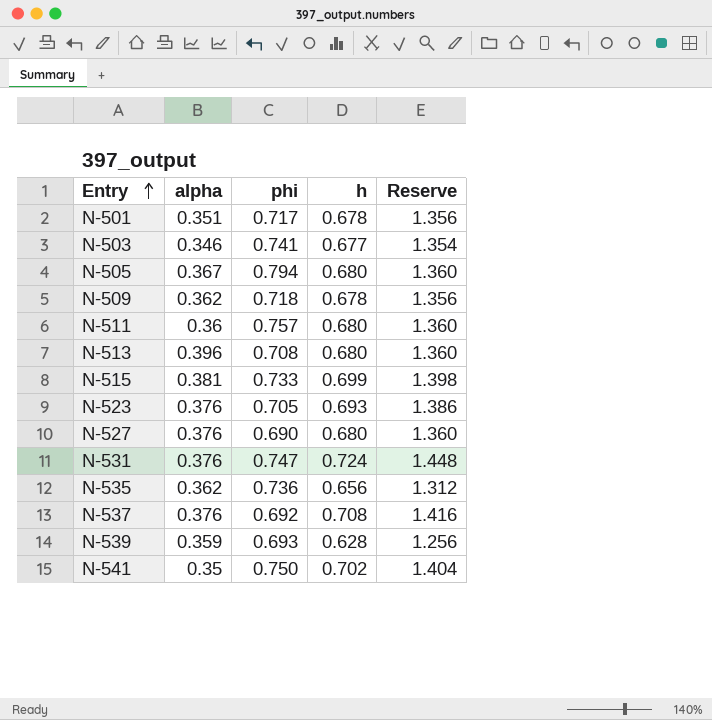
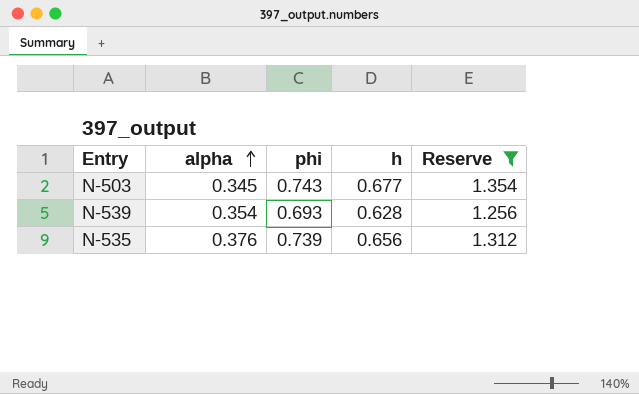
filter: none -> Reserve <= 1.354
row order: Entry ascending -> alpha ascending
N-503 | alpha: 0.346 -> 0.345
N-503 | phi: 0.741 -> 0.743
N-539 | alpha: 0.359 -> 0.354
N-535 | alpha: 0.362 -> 0.376
N-535 | phi: 0.736 -> 0.739

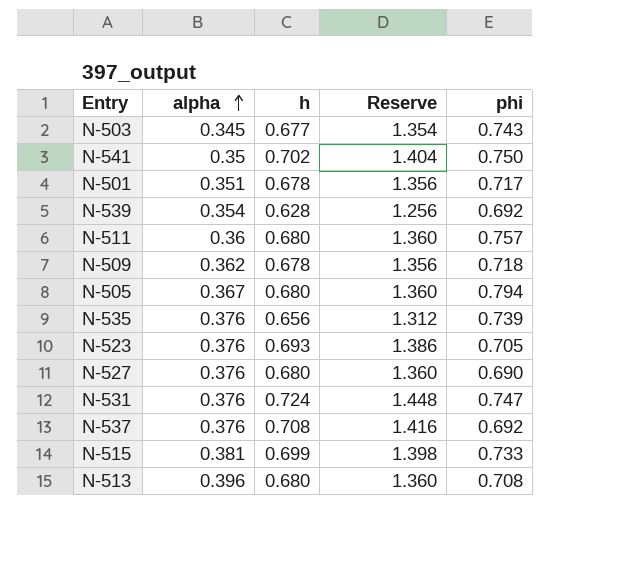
filter: Reserve <= 1.354 -> none
column phi | position: 3 -> 5
N-539 | phi: 0.693 -> 0.692

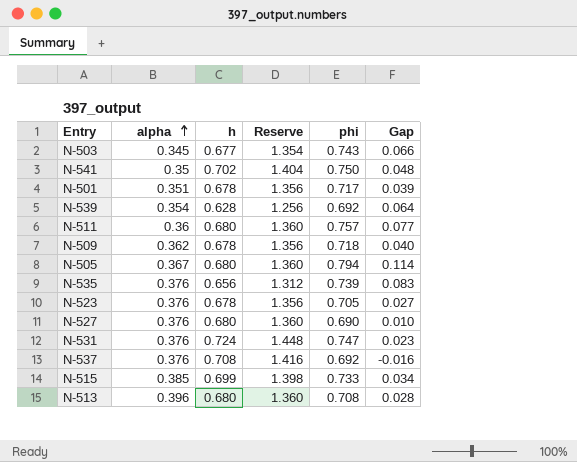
column Gap | formula: none -> [phi] - [h]
N-523 | h: 0.693 -> 0.678
N-523 | Reserve: 1.386 -> 1.356
N-515 | alpha: 0.381 -> 0.385

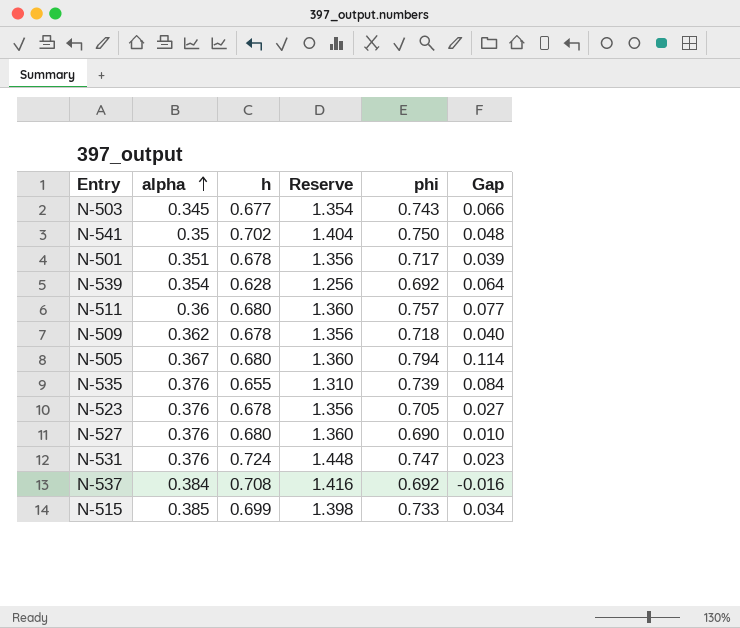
row N-513: 0.396 | 0.680 | 1.360 | 0.708 | 0.028 -> none
N-535 | h: 0.656 -> 0.655
N-535 | Reserve: 1.312 -> 1.310
N-535 | Gap: 0.083 -> 0.084
N-537 | alpha: 0.376 -> 0.384

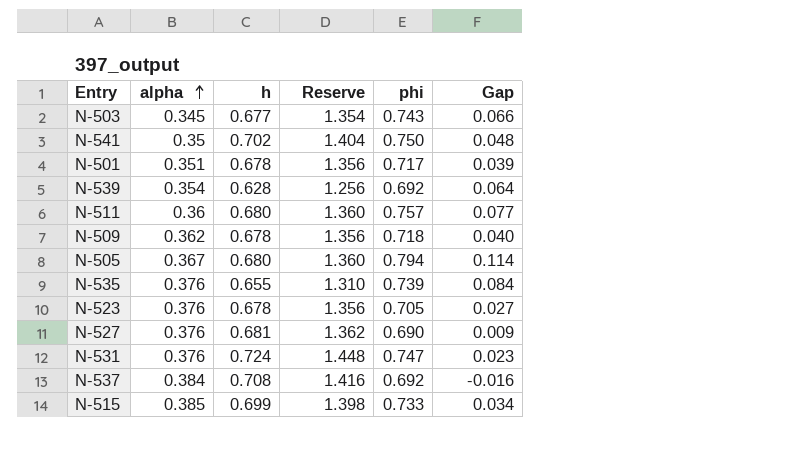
N-527 | h: 0.680 -> 0.681
N-527 | Reserve: 1.360 -> 1.362
N-527 | Gap: 0.010 -> 0.009

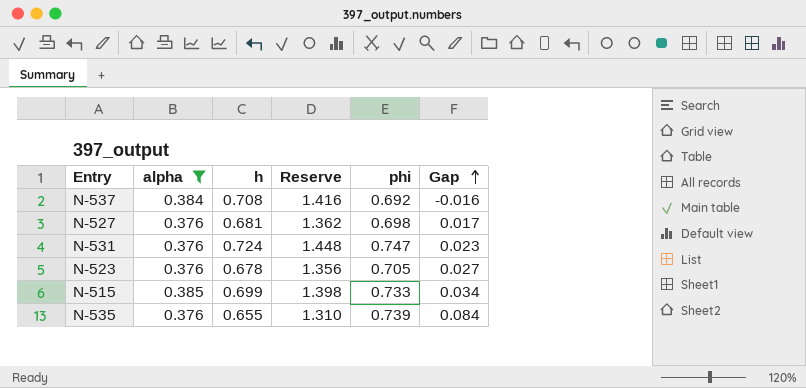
filter: none -> alpha >= 0.376
row order: alpha ascending -> Gap ascending
N-527 | phi: 0.690 -> 0.698
N-527 | Gap: 0.009 -> 0.017

